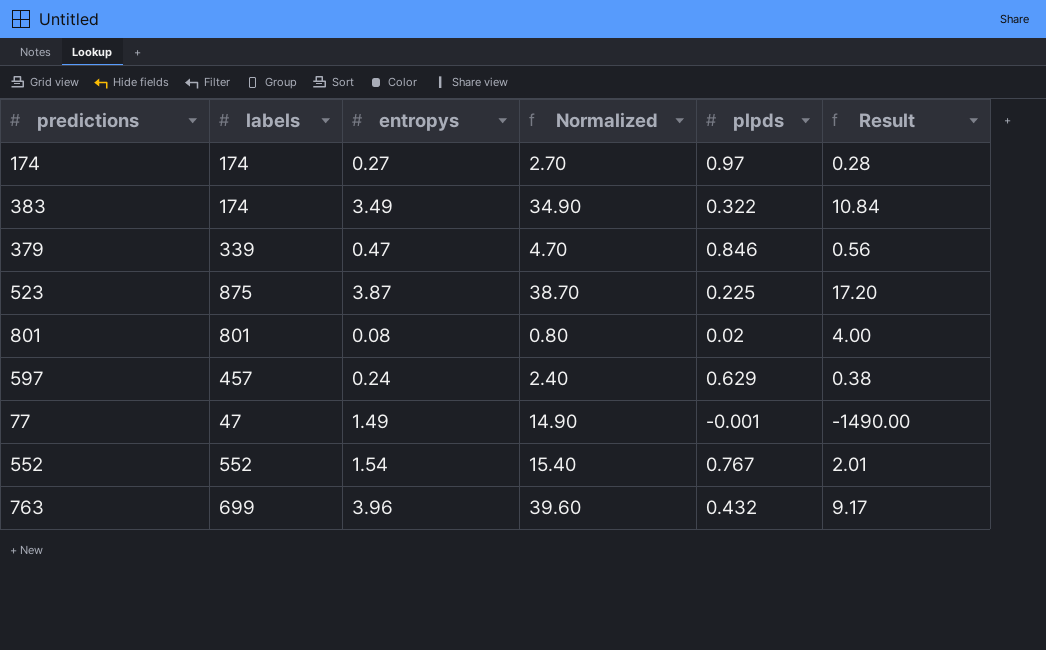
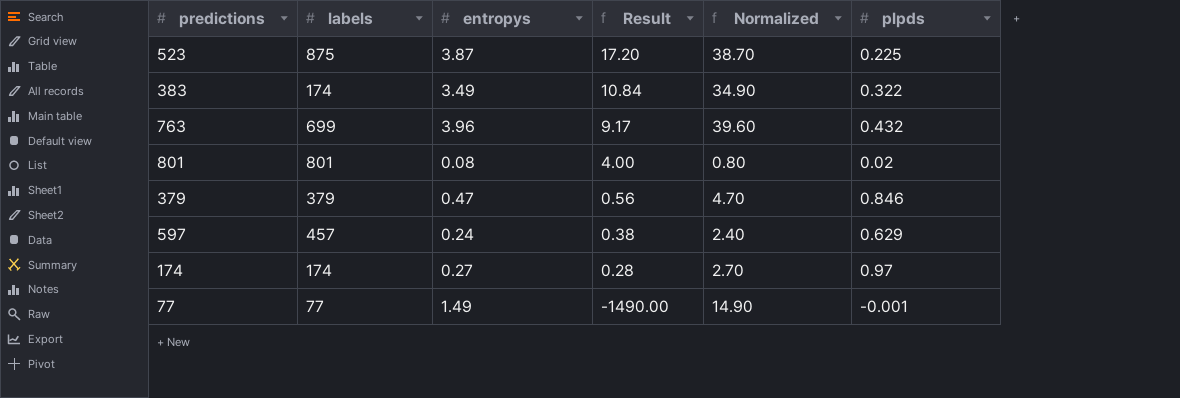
row order: none -> Result descending
column Result | position: 6 -> 4
row 552: 552 | 1.54 | 15.40 | 0.767 | 2.01 -> none
379 | labels: 339 -> 379
77 | labels: 47 -> 77

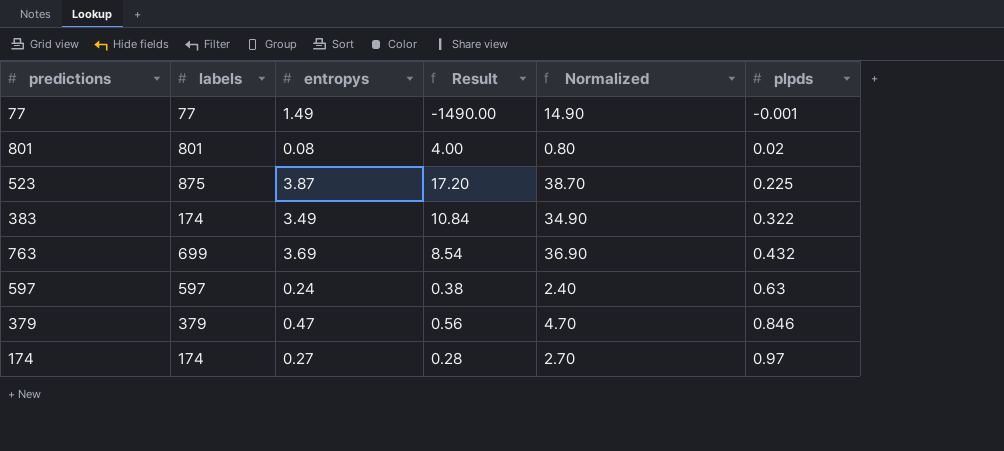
row order: Result descending -> plpds ascending
763 | entropys: 3.96 -> 3.69
763 | Result: 9.17 -> 8.54
763 | Normalized: 39.60 -> 36.90
597 | labels: 457 -> 597
597 | plpds: 0.629 -> 0.63

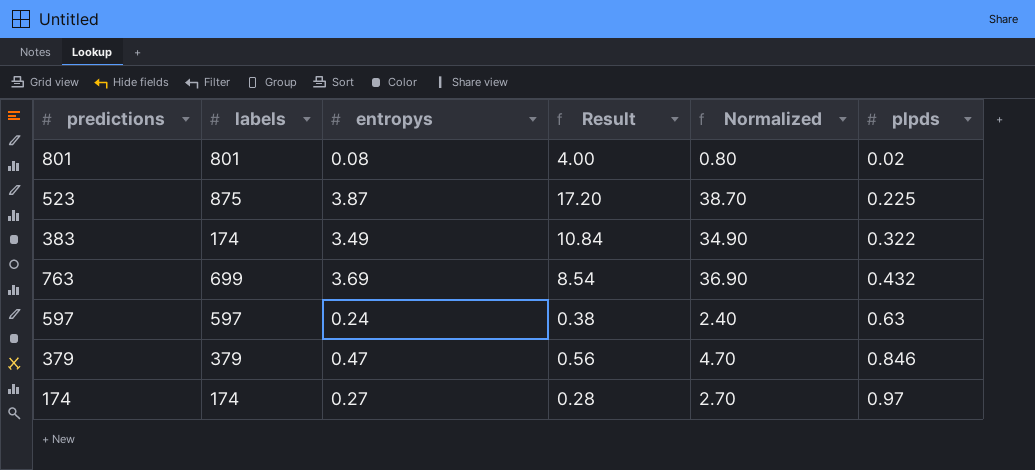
row 77: 77 | 1.49 | -1490.00 | 14.90 | -0.001 -> none

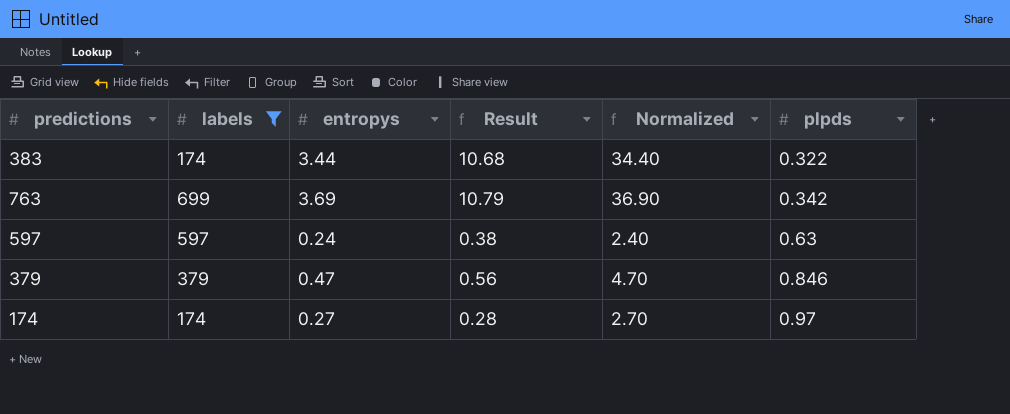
filter: none -> labels <= 699
383 | entropys: 3.49 -> 3.44
383 | Result: 10.84 -> 10.68
383 | Normalized: 34.90 -> 34.40
763 | Result: 8.54 -> 10.79
763 | plpds: 0.432 -> 0.342

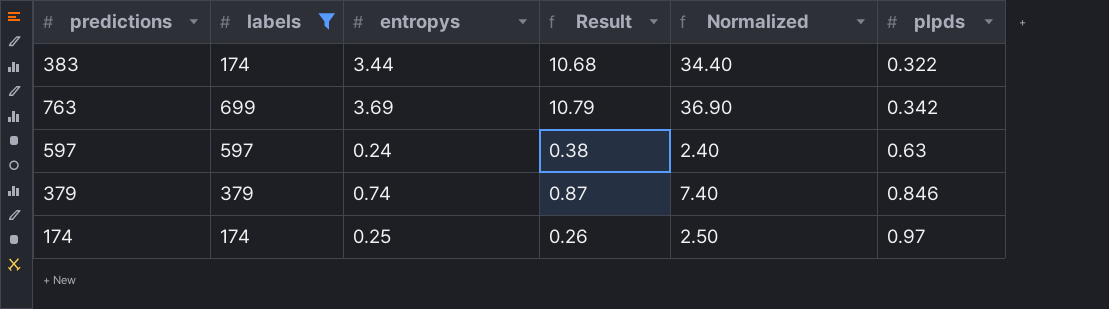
379 | entropys: 0.47 -> 0.74
379 | Result: 0.56 -> 0.87
379 | Normalized: 4.70 -> 7.40
174 | entropys: 0.27 -> 0.25
174 | Result: 0.28 -> 0.26
174 | Normalized: 2.70 -> 2.50

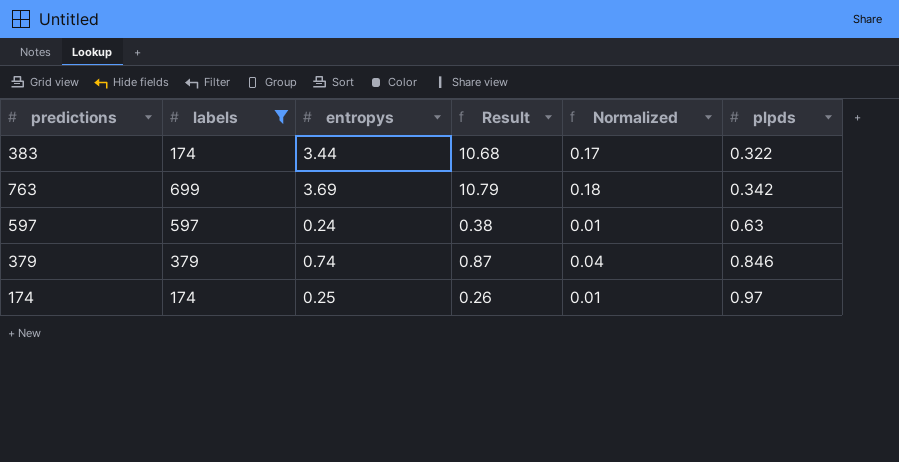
column Normalized | formula: [entropys] * 10 -> [entropys] * 0.05

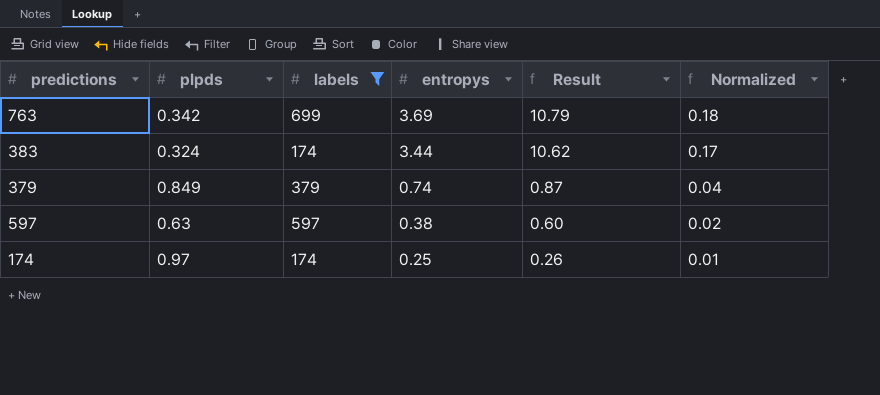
row order: plpds ascending -> entropys descending
column plpds | position: 6 -> 2
383 | plpds: 0.322 -> 0.324
383 | Result: 10.68 -> 10.62
379 | plpds: 0.846 -> 0.849
597 | entropys: 0.24 -> 0.38
597 | Result: 0.38 -> 0.60
597 | Normalized: 0.01 -> 0.02

